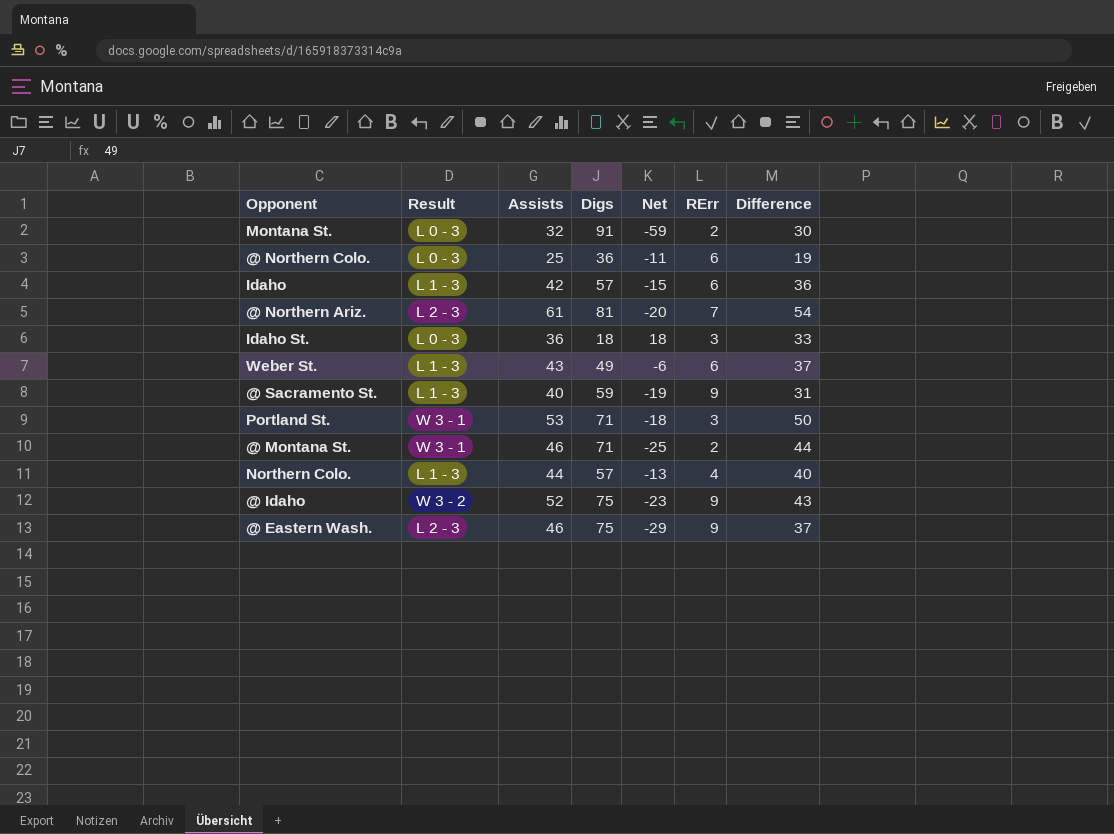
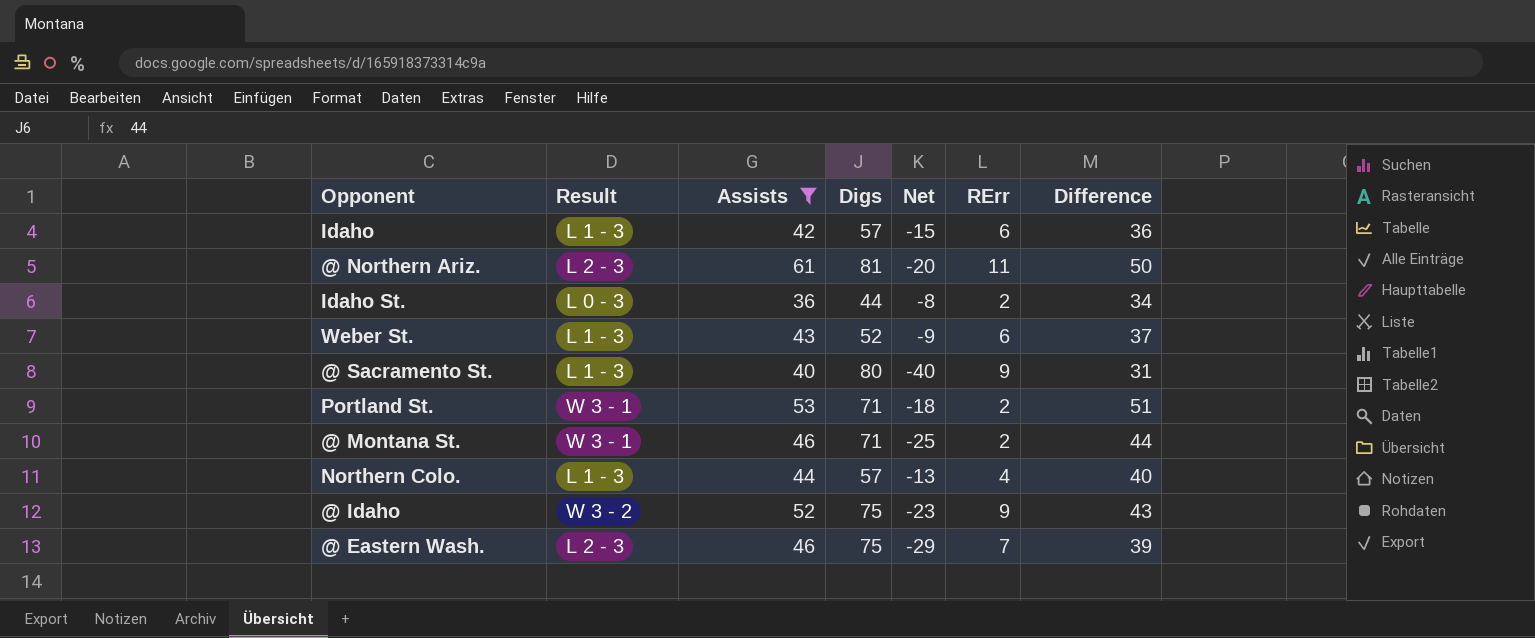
filter: none -> Assists >= 36
@ Northern Ariz. | RErr: 7 -> 11
@ Northern Ariz. | Difference: 54 -> 50
Idaho St. | Digs: 18 -> 44
Idaho St. | Net: 18 -> -8
Idaho St. | RErr: 3 -> 2
Idaho St. | Difference: 33 -> 34
Weber St. | Digs: 49 -> 52
Weber St. | Net: -6 -> -9
@ Sacramento St. | Digs: 59 -> 80
@ Sacramento St. | Net: -19 -> -40
Portland St. | RErr: 3 -> 2
Portland St. | Difference: 50 -> 51
@ Eastern Wash. | RErr: 9 -> 7
@ Eastern Wash. | Difference: 37 -> 39

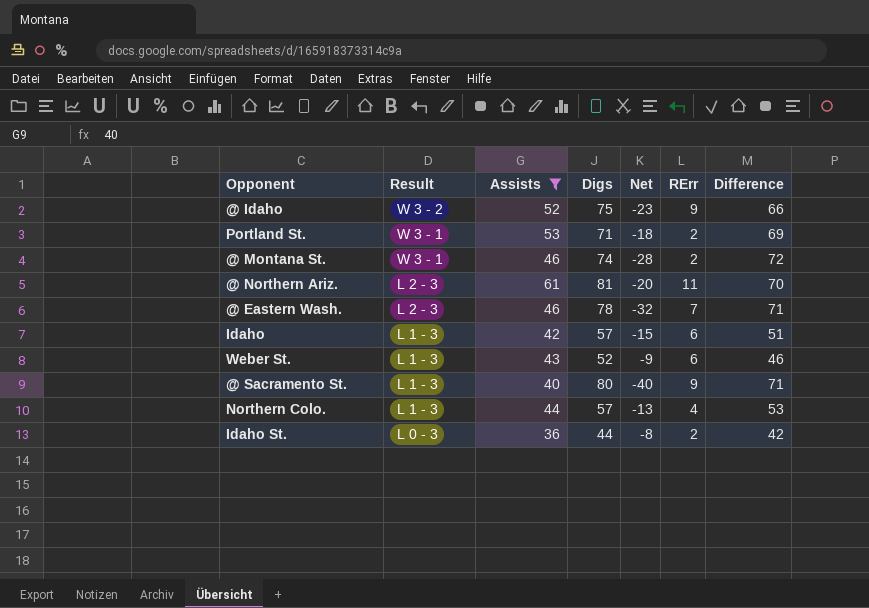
row order: none -> Result descending
column Difference | formula: [Assists] - [RErr] -> [Digs] - [RErr]
@ Montana St. | Digs: 71 -> 74
@ Montana St. | Net: -25 -> -28
@ Eastern Wash. | Digs: 75 -> 78
@ Eastern Wash. | Net: -29 -> -32

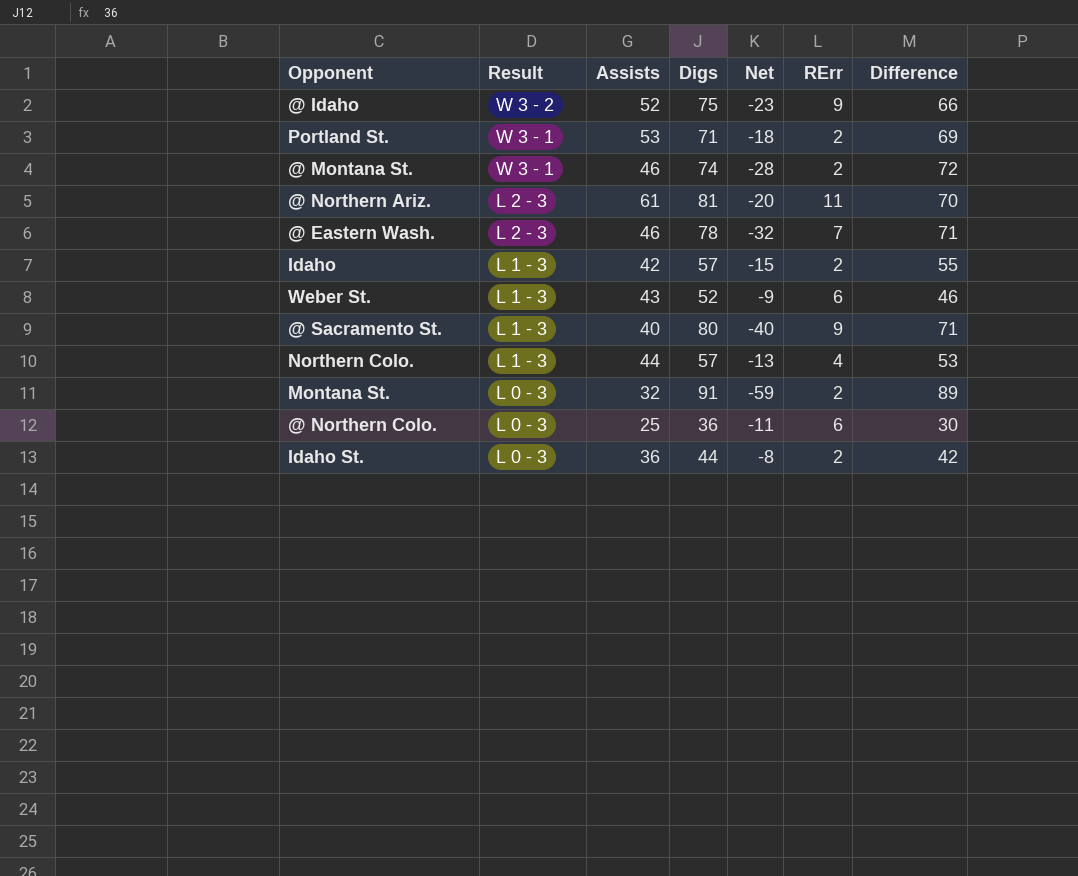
filter: Assists >= 36 -> none
Idaho | RErr: 6 -> 2
Idaho | Difference: 51 -> 55

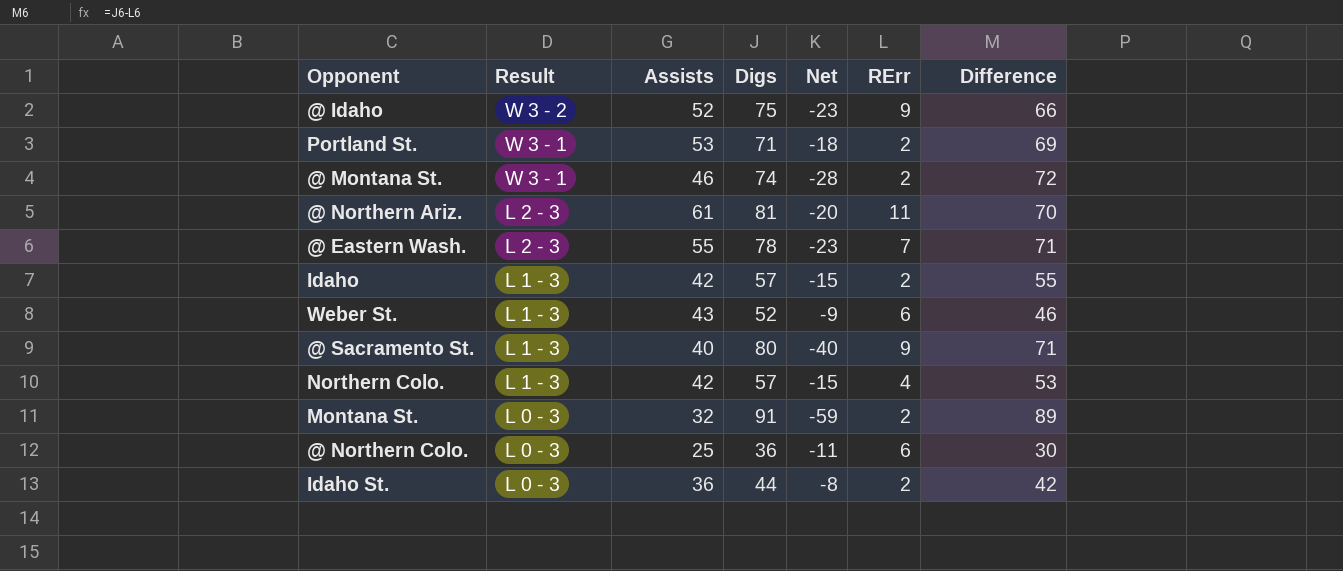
@ Eastern Wash. | Assists: 46 -> 55
@ Eastern Wash. | Net: -32 -> -23
Northern Colo. | Assists: 44 -> 42
Northern Colo. | Net: -13 -> -15

